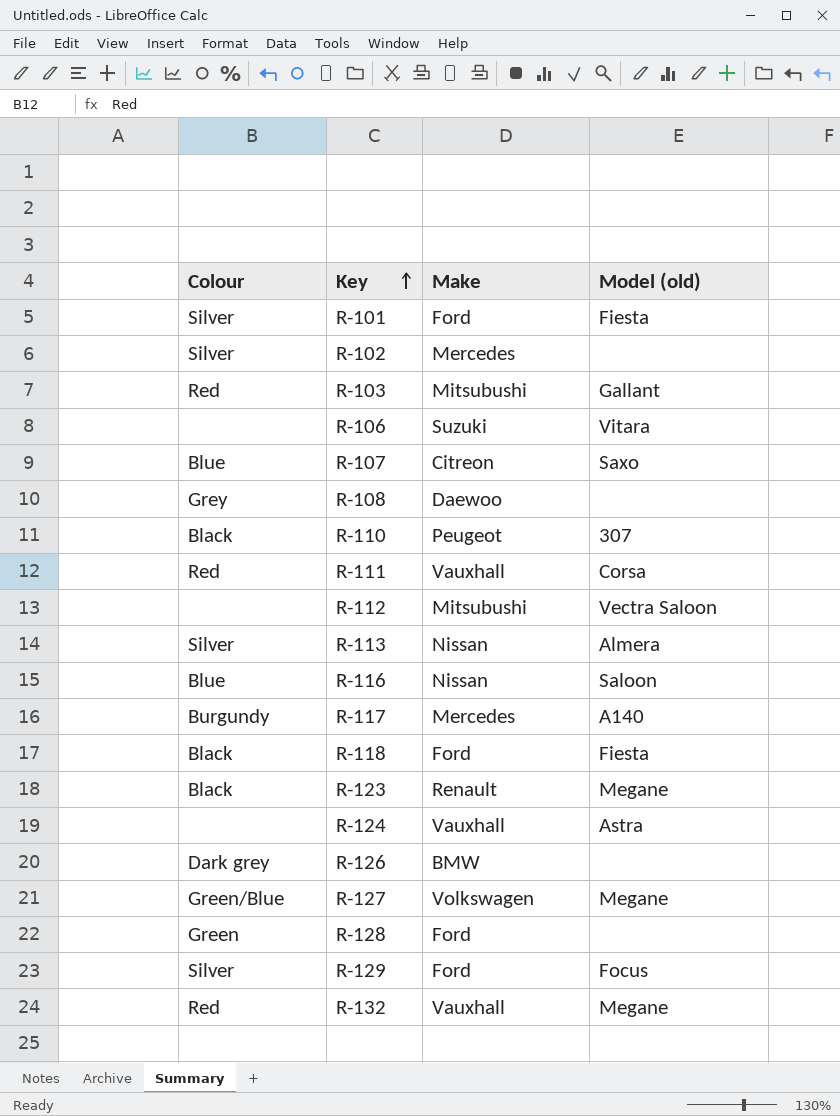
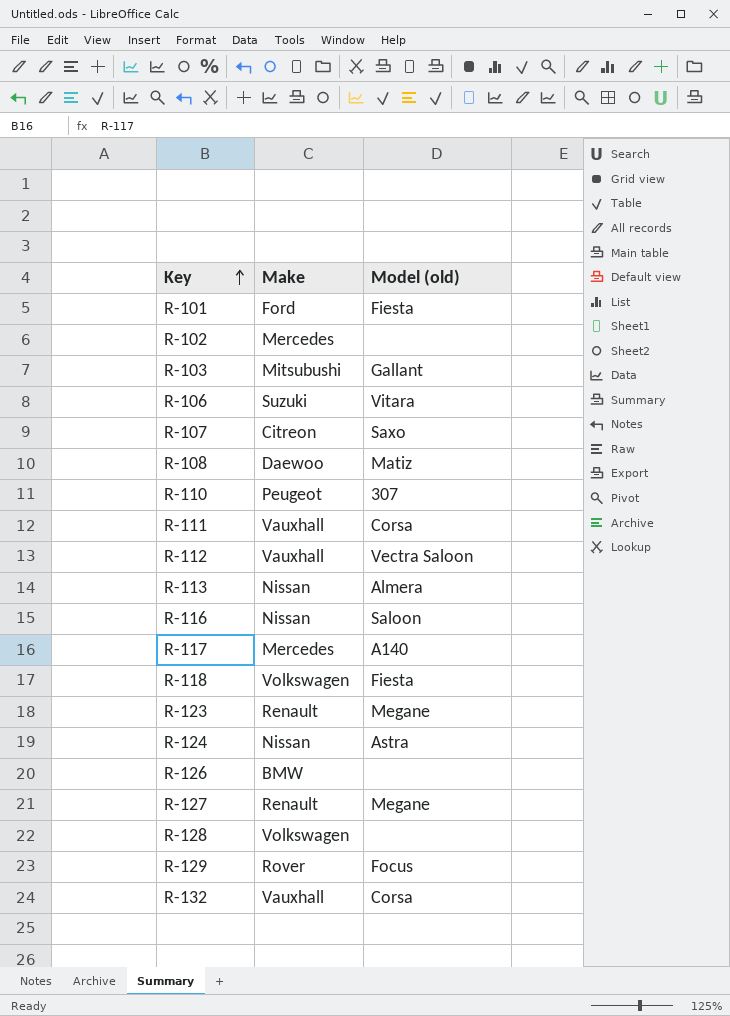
column Colour | position: 1 -> none
R-108 | Model (old): none -> Matiz
R-112 | Make: Mitsubushi -> Vauxhall
R-118 | Make: Ford -> Volkswagen
R-124 | Make: Vauxhall -> Nissan
R-127 | Make: Volkswagen -> Renault
R-128 | Make: Ford -> Volkswagen
R-129 | Make: Ford -> Rover
R-132 | Model (old): Megane -> Corsa

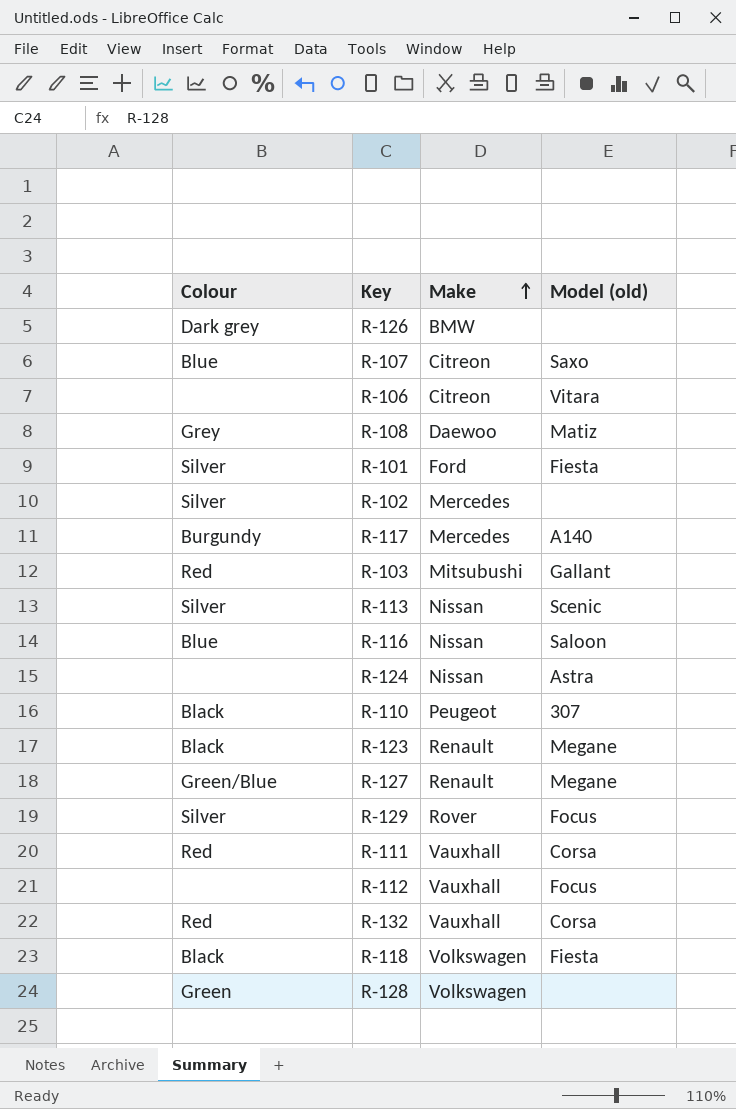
row order: Key ascending -> Make ascending
column Colour | position: none -> 1
R-106 | Make: Suzuki -> Citreon
R-113 | Model (old): Almera -> Scenic
R-112 | Model (old): Vectra Saloon -> Focus

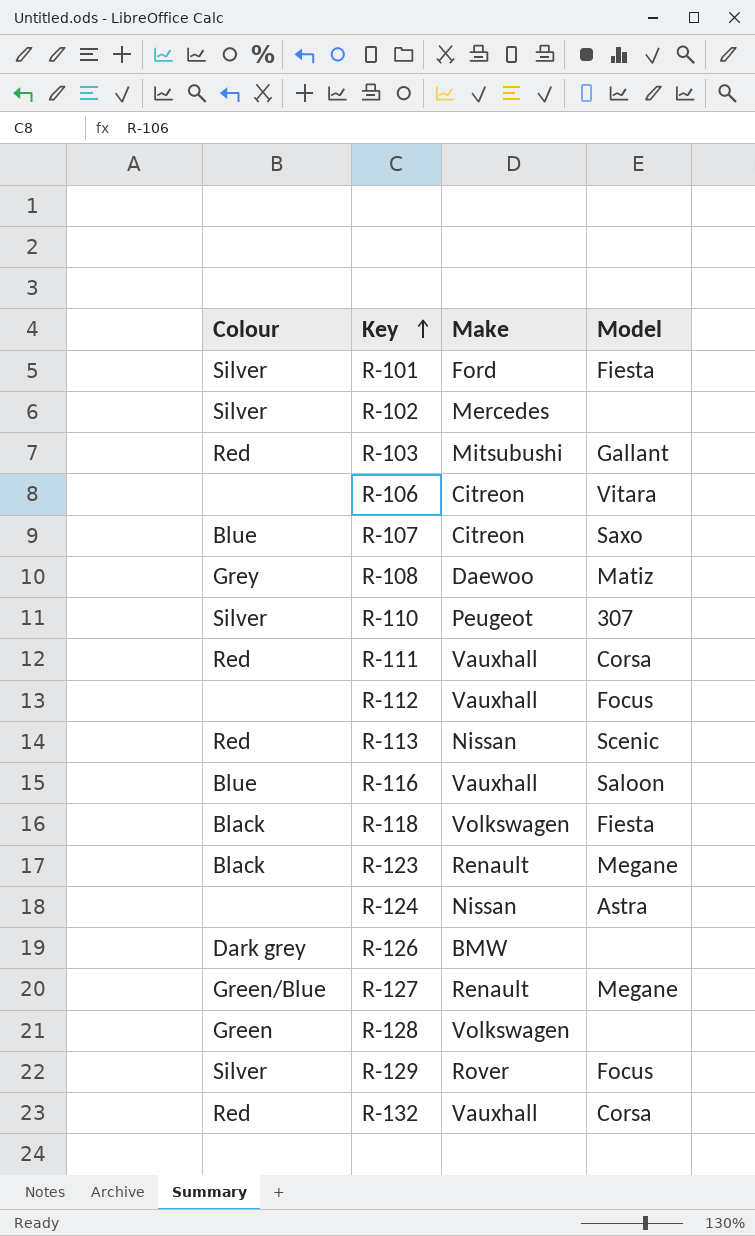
row order: Make ascending -> Key ascending
column name: Model (old) -> Model
row R-117: Burgundy | Mercedes | A140 -> none
R-110 | Colour: Black -> Silver
R-113 | Colour: Silver -> Red
R-116 | Make: Nissan -> Vauxhall

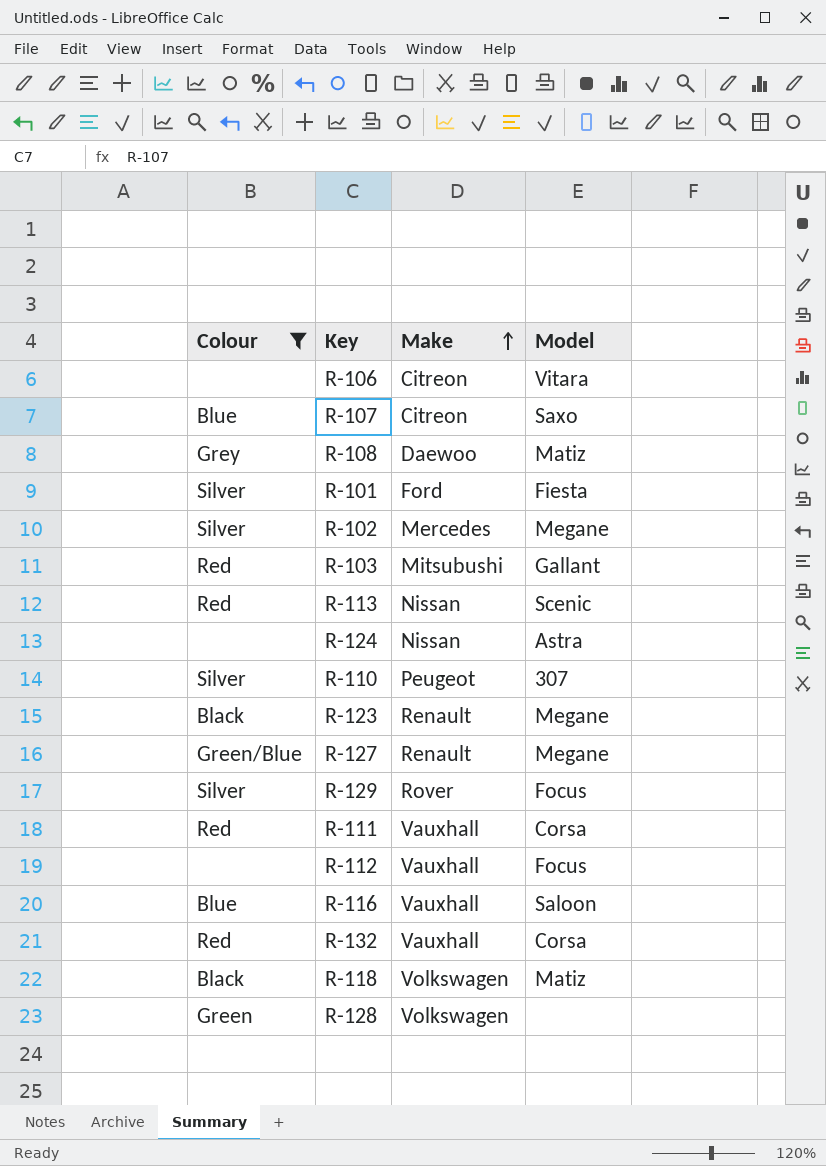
filter: none -> Colour != Dark grey
row order: Key ascending -> Make ascending
R-102 | Model: none -> Megane
R-118 | Model: Fiesta -> Matiz

